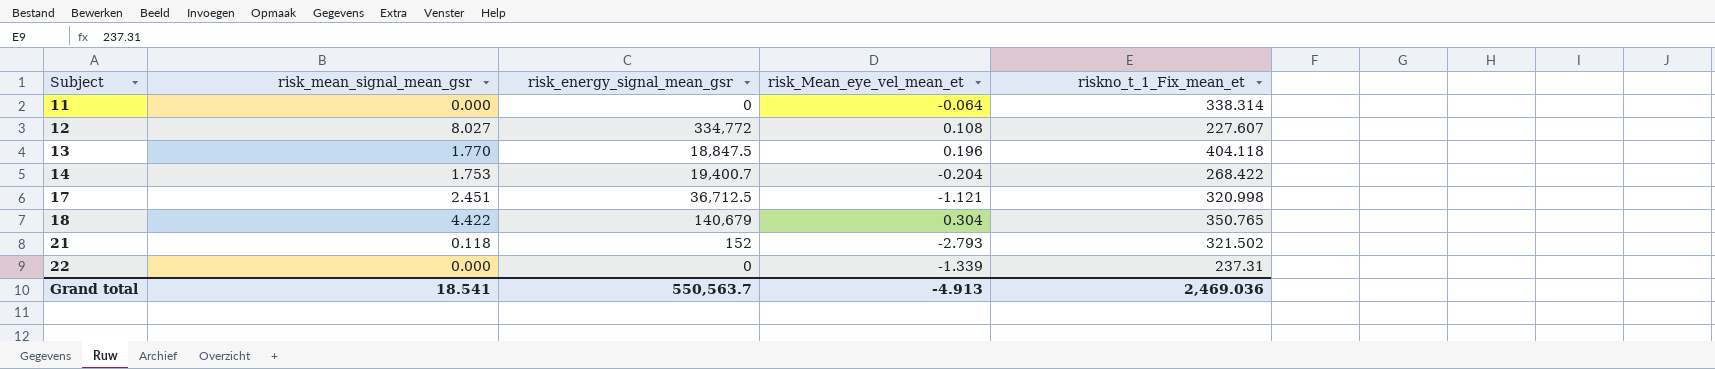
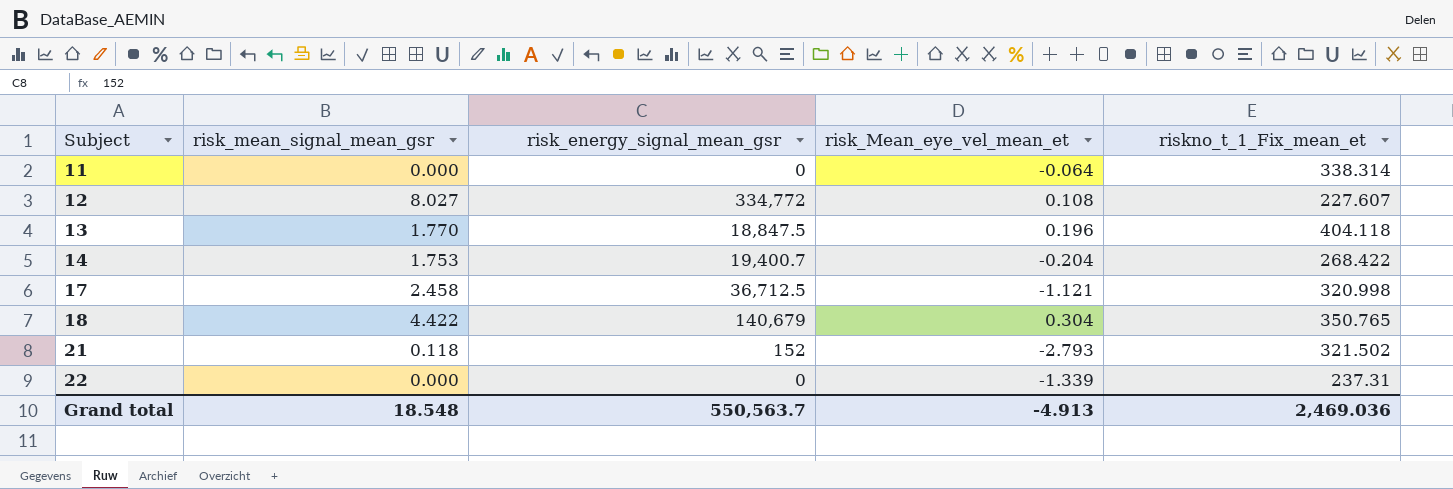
17 | risk_mean_signal_mean_gsr: 2.451 -> 2.458
Grand total | risk_mean_signal_mean_gsr: 18.541 -> 18.548

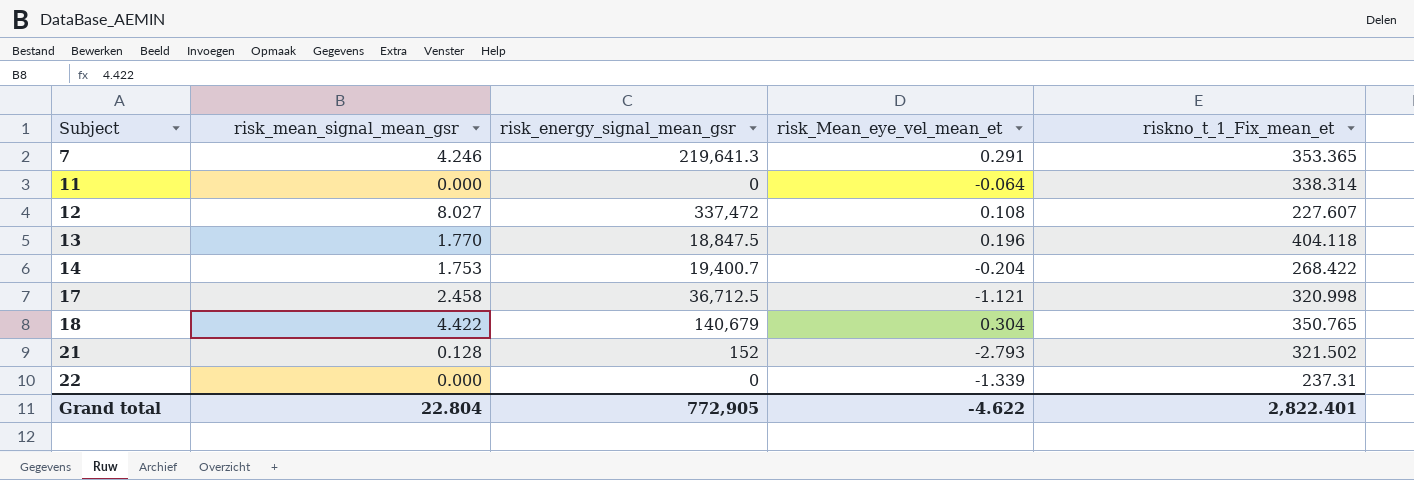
row 7: none -> 4.246 | 219,641.3 | 0.291 | 353.365
12 | risk_energy_signal_mean_gsr: 334,772 -> 337,472
21 | risk_mean_signal_mean_gsr: 0.118 -> 0.128
Grand total | risk_mean_signal_mean_gsr: 18.548 -> 22.804
Grand total | risk_energy_signal_mean_gsr: 550,563.7 -> 772,905
Grand total | risk_Mean_eye_vel_mean_et: -4.913 -> -4.622
Grand total | riskno_t_1_Fix_mean_et: 2,469.036 -> 2,822.401

